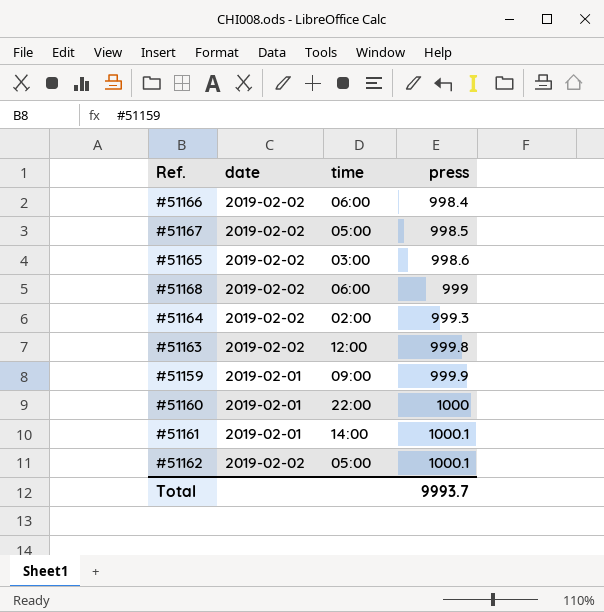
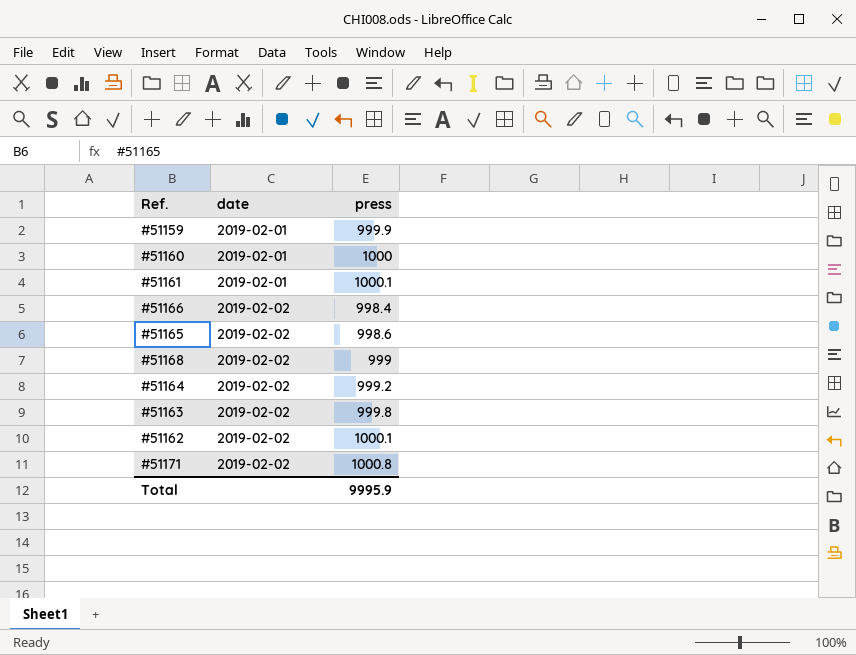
row order: press ascending -> date ascending
column time | position: 3 -> none
row #51167: 2019-02-02 | 05:00 | 998.5 -> none
#51164 | press: 999.3 -> 999.2
row #51171: none -> 2019-02-02 | 1000.8
Total | press: 9993.7 -> 9995.9

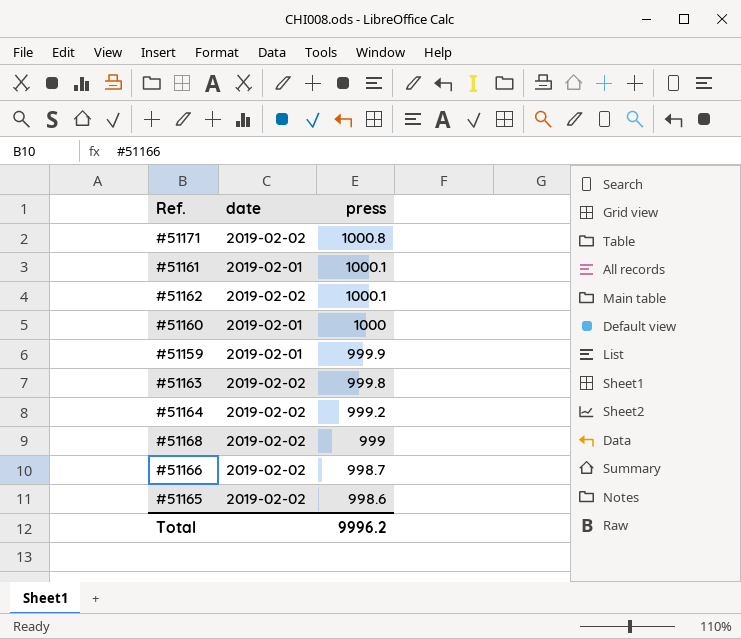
row order: date ascending -> press descending
#51166 | press: 998.4 -> 998.7
Total | press: 9995.9 -> 9996.2

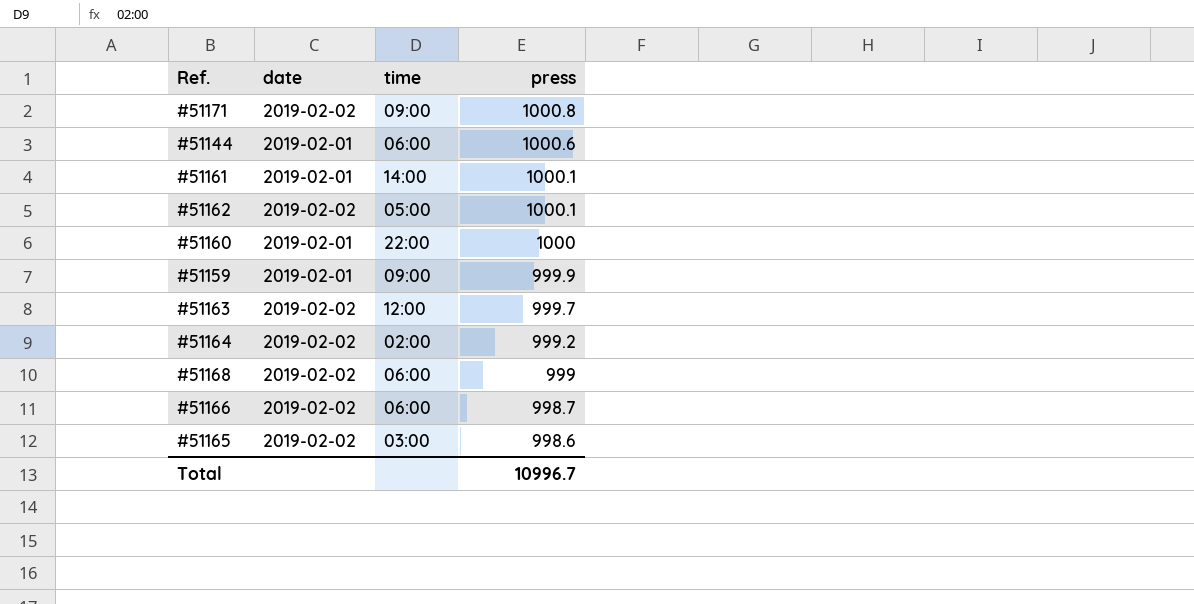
column time | position: none -> 3
row #51144: none -> 2019-02-01 | 06:00 | 1000.6
#51163 | press: 999.8 -> 999.7
Total | press: 9996.2 -> 10996.7

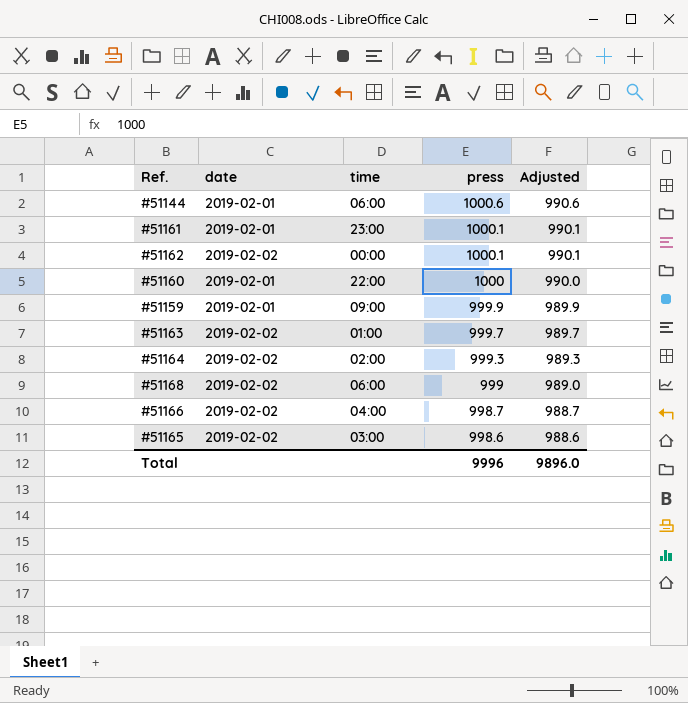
column Adjusted | formula: none -> [press] - 10
row #51171: 2019-02-02 | 09:00 | 1000.8 -> none
#51161 | time: 14:00 -> 23:00
#51162 | time: 05:00 -> 00:00
#51163 | time: 12:00 -> 01:00
#51164 | press: 999.2 -> 999.3
#51166 | time: 06:00 -> 04:00
Total | press: 10996.7 -> 9996

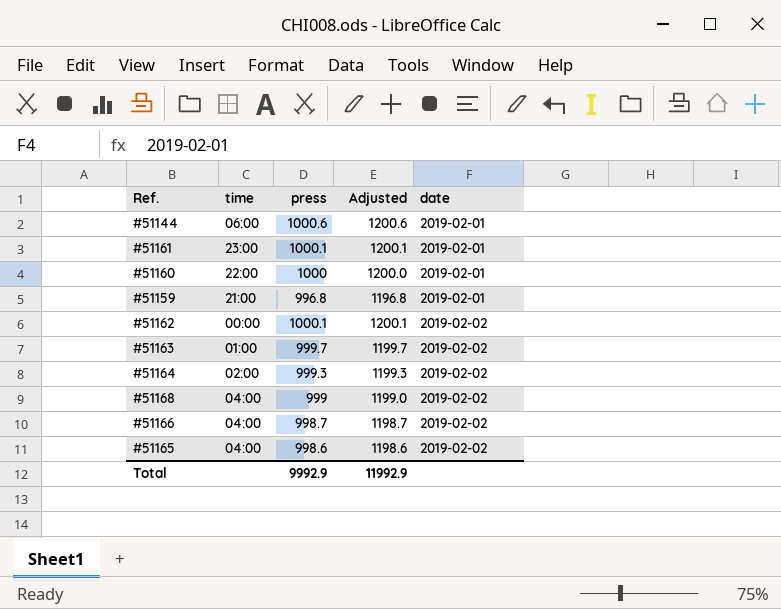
row order: press descending -> date ascending
column Adjusted | formula: [press] - 10 -> [press] + 200
column date | position: 2 -> 5
#51159 | time: 09:00 -> 21:00
#51159 | press: 999.9 -> 996.8
#51168 | time: 06:00 -> 04:00
#51165 | time: 03:00 -> 04:00
Total | press: 9996 -> 9992.9
Total | Adjusted: 9896.0 -> 11992.9

